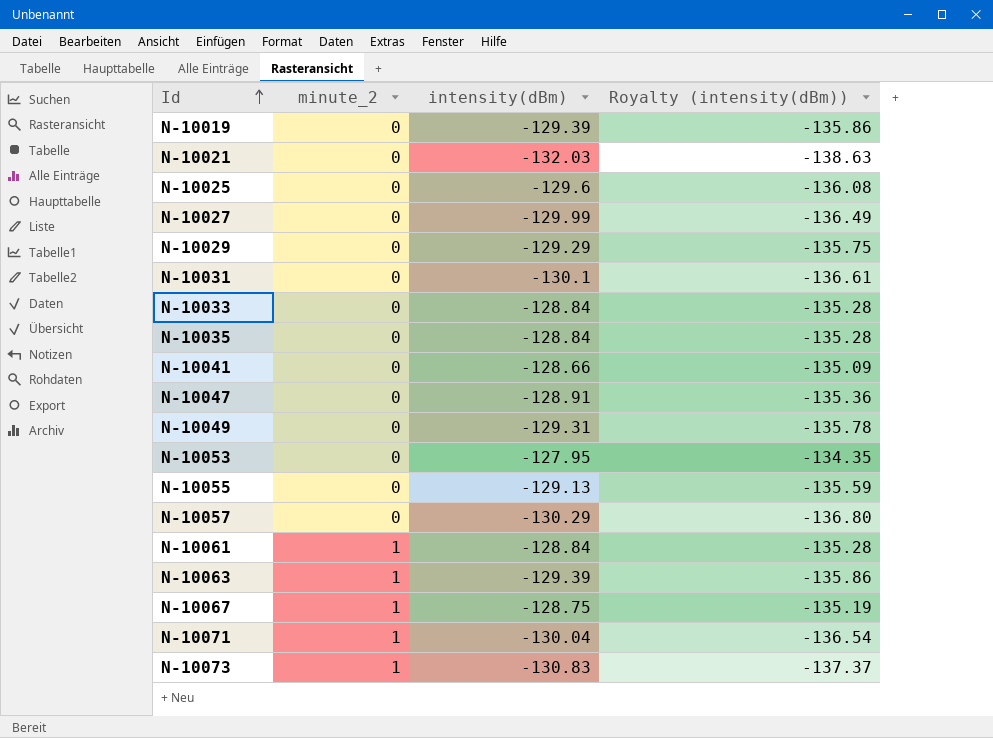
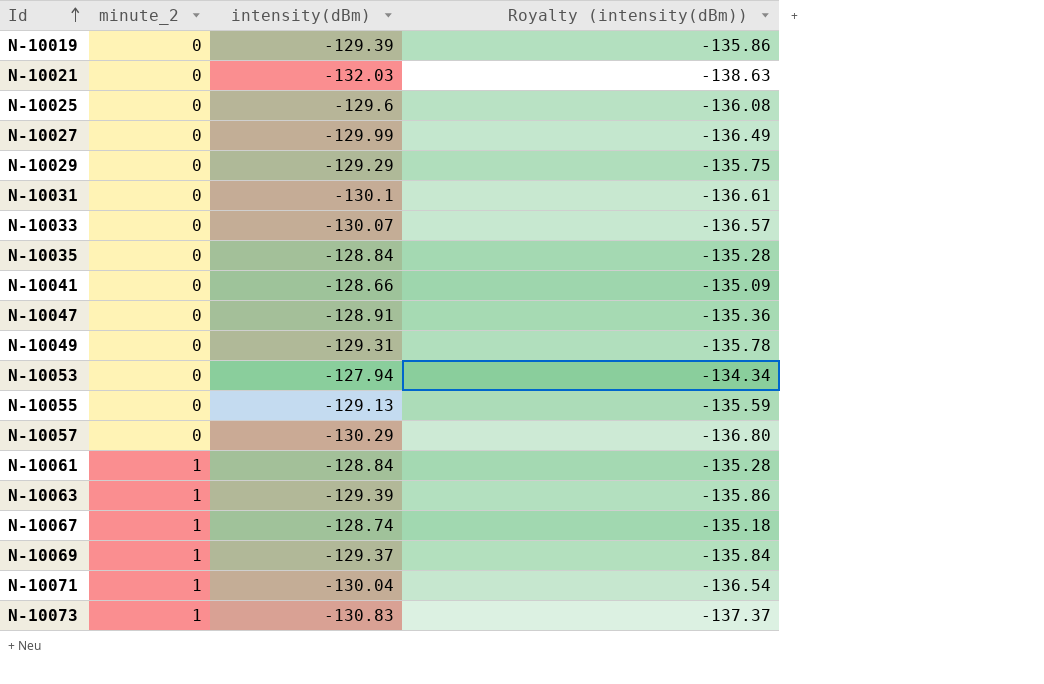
N-10033 | intensity(dBm): -128.84 -> -130.07
N-10033 | Royalty (intensity(dBm)): -135.28 -> -136.57
N-10053 | intensity(dBm): -127.95 -> -127.94
N-10053 | Royalty (intensity(dBm)): -134.35 -> -134.34
N-10067 | intensity(dBm): -128.75 -> -128.74
N-10067 | Royalty (intensity(dBm)): -135.19 -> -135.18
row N-10069: none -> 1 | -129.37 | -135.84

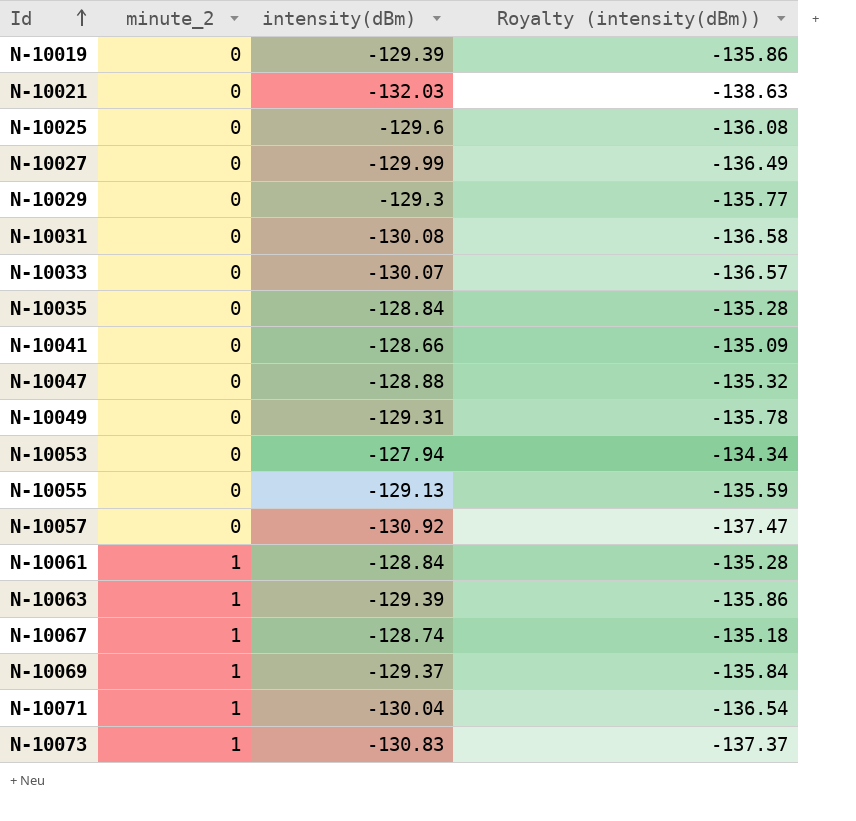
N-10029 | intensity(dBm): -129.29 -> -129.3
N-10029 | Royalty (intensity(dBm)): -135.75 -> -135.77
N-10031 | intensity(dBm): -130.1 -> -130.08
N-10031 | Royalty (intensity(dBm)): -136.61 -> -136.58
N-10047 | intensity(dBm): -128.91 -> -128.88
N-10047 | Royalty (intensity(dBm)): -135.36 -> -135.32
N-10057 | intensity(dBm): -130.29 -> -130.92
N-10057 | Royalty (intensity(dBm)): -136.80 -> -137.47

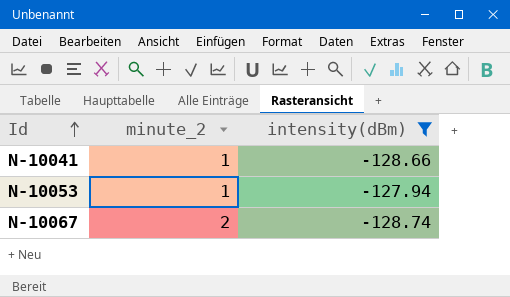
filter: none -> intensity(dBm) >= -128.74
column Royalty (intensity(dBm)) | formula: [intensity(dBm)] * 1.05 -> none
N-10041 | minute_2: 0 -> 1
N-10053 | minute_2: 0 -> 1
N-10067 | minute_2: 1 -> 2

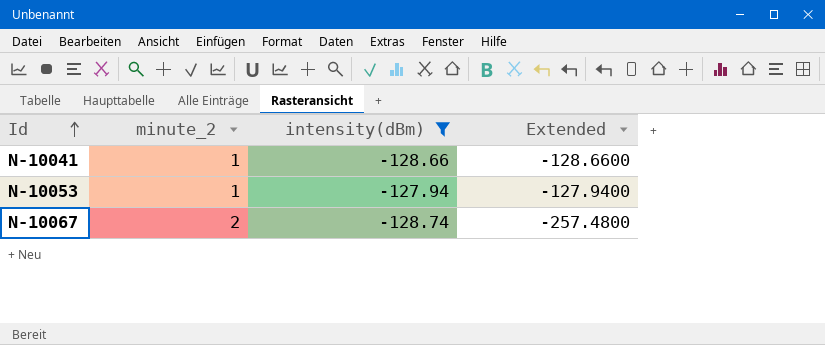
column Extended | formula: none -> [minute_2] * [intensity(dBm)]

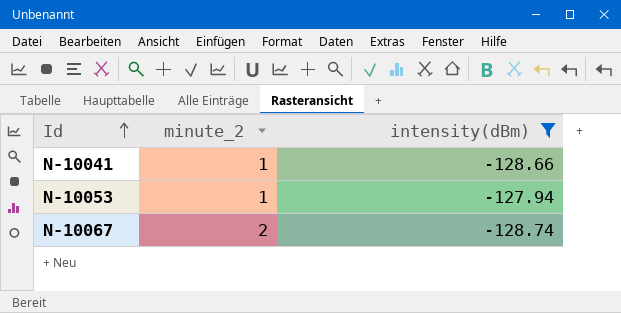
column Extended | formula: [minute_2] * [intensity(dBm)] -> none

